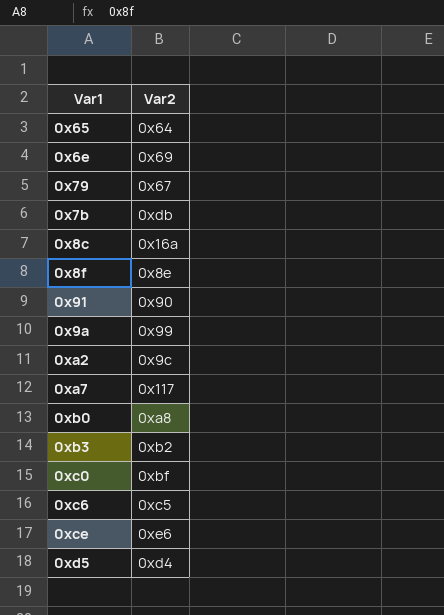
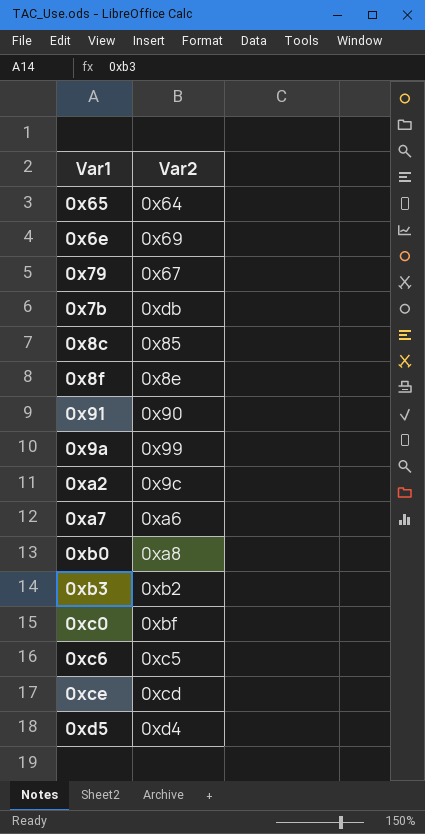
0x8c | Var2: 0x16a -> 0x85
0xa7 | Var2: 0x117 -> 0xa6
0xce | Var2: 0xe6 -> 0xcd

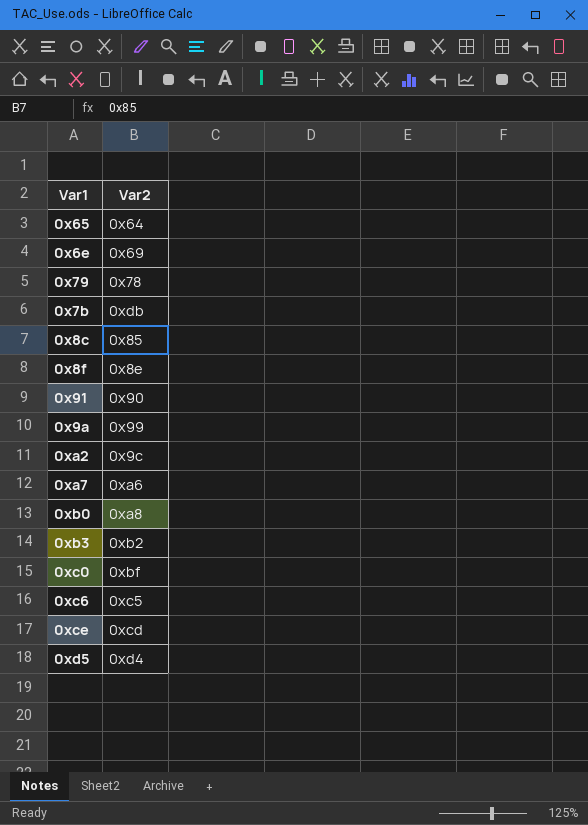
0x79 | Var2: 0x67 -> 0x78

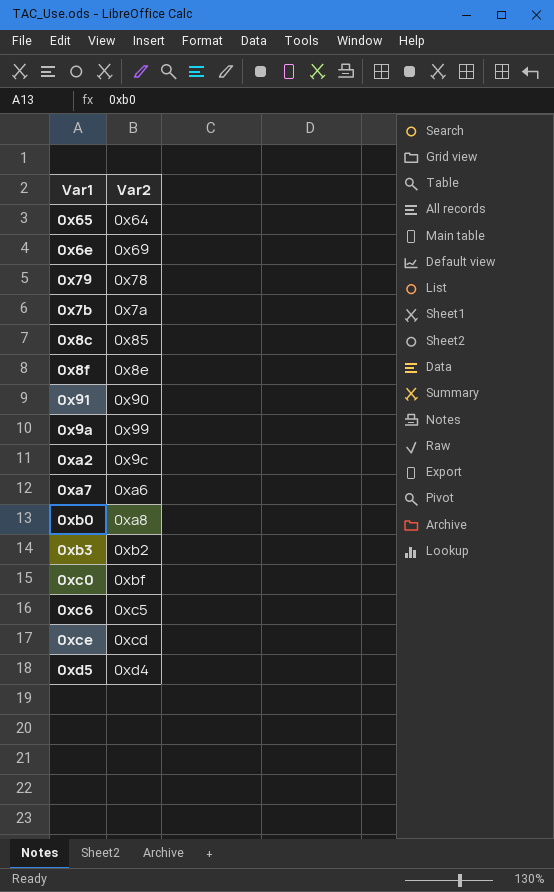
0x7b | Var2: 0xdb -> 0x7a

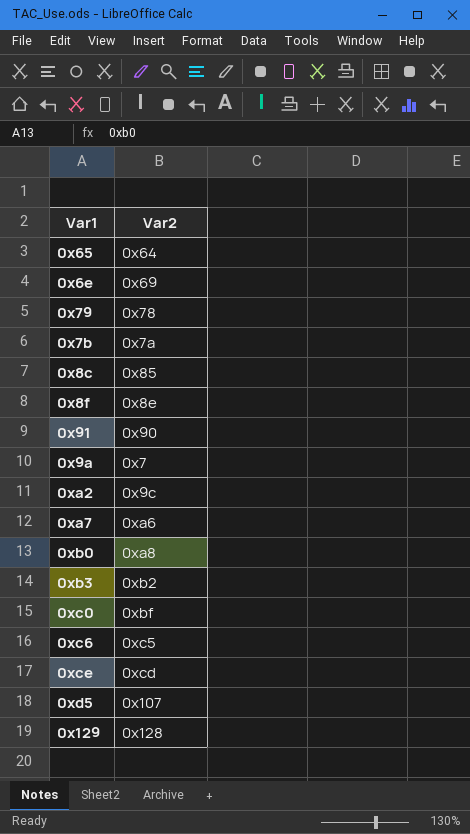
0x9a | Var2: 0x99 -> 0x7
0xd5 | Var2: 0xd4 -> 0x107
row 0x129: none -> 0x128

